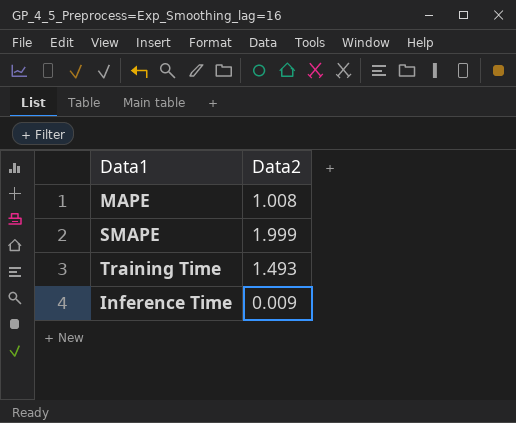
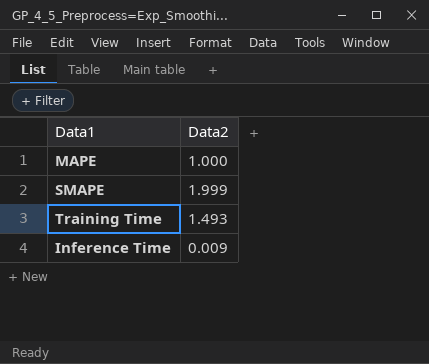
MAPE | Data2: 1.008 -> 1.000

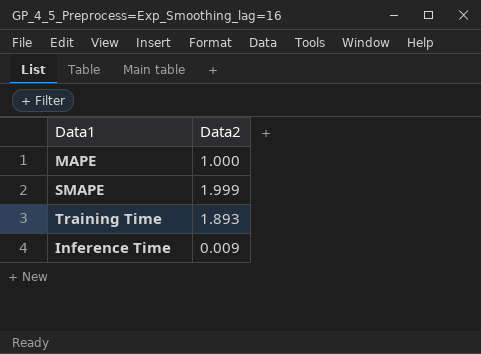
Training Time | Data2: 1.493 -> 1.893

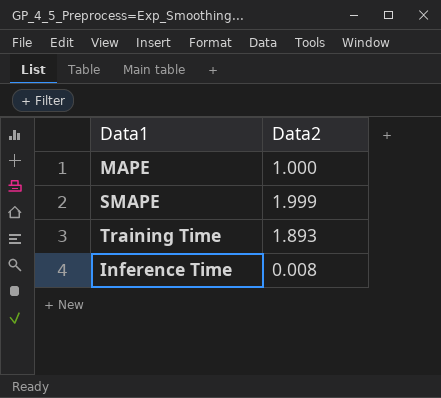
Inference Time | Data2: 0.009 -> 0.008

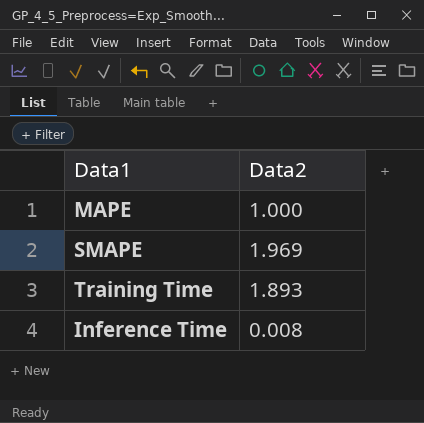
SMAPE | Data2: 1.999 -> 1.969

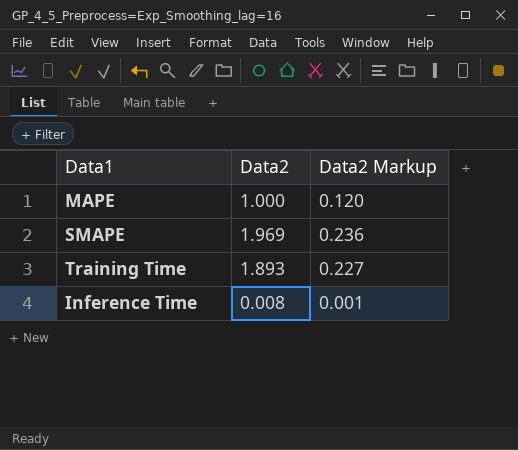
column Data2 Markup | formula: none -> [Data2] * 0.12

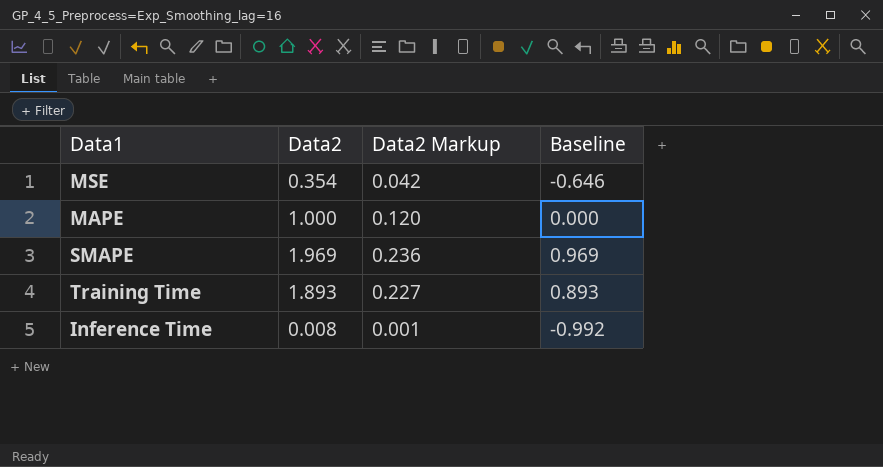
column Baseline | formula: none -> [Data2] - 1
row MSE: none -> 0.354 | 0.042 | -0.646

